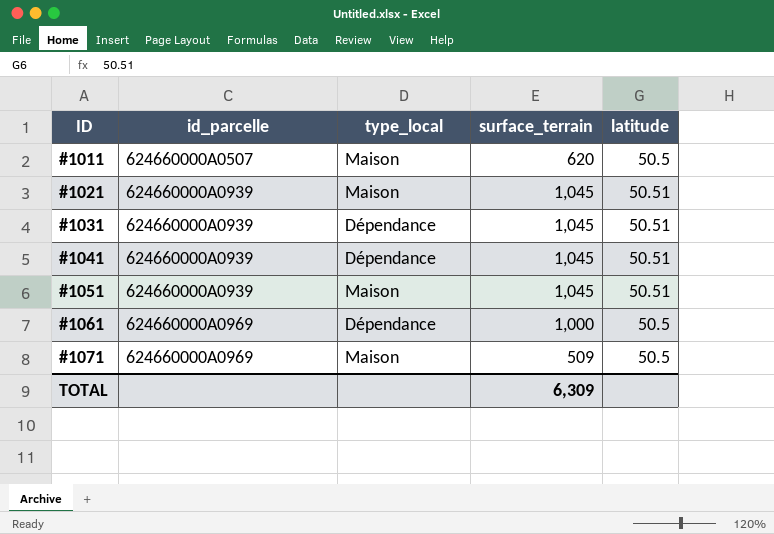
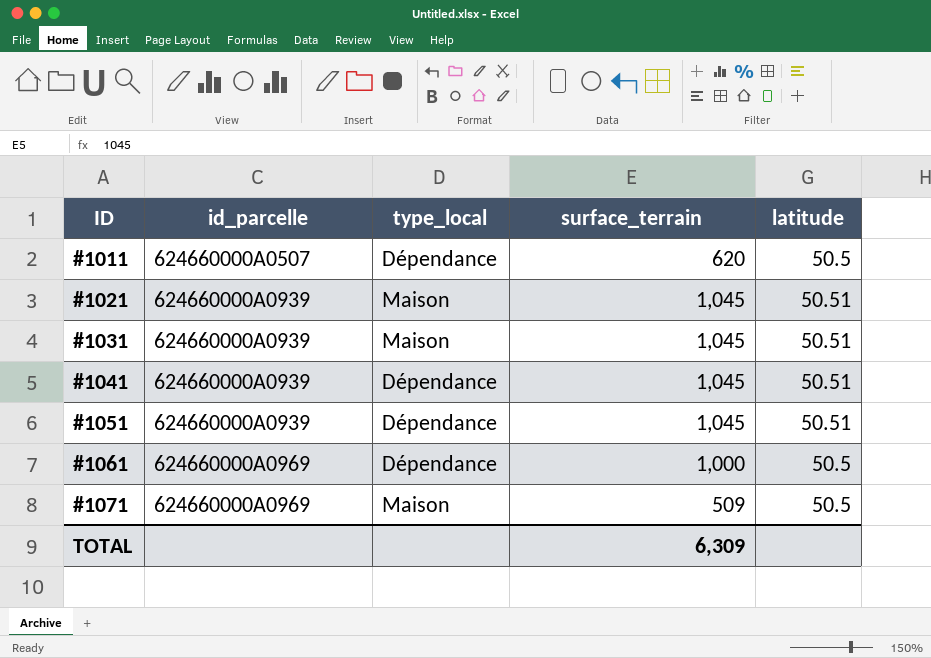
#1011 | type_local: Maison -> Dépendance
#1031 | type_local: Dépendance -> Maison
#1051 | type_local: Maison -> Dépendance

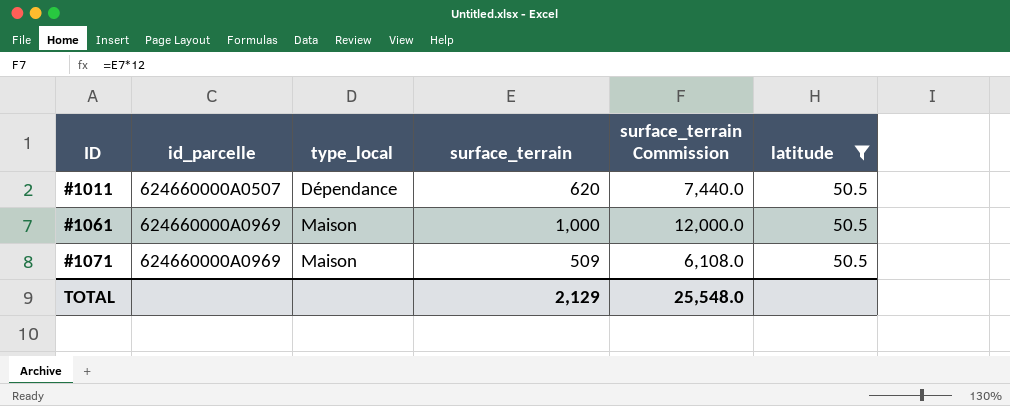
filter: none -> latitude = 50.5
column surface_terrain Commission | formula: none -> [surface_terrain] * 12
#1061 | type_local: Dépendance -> Maison
TOTAL | surface_terrain: 6,309 -> 2,129

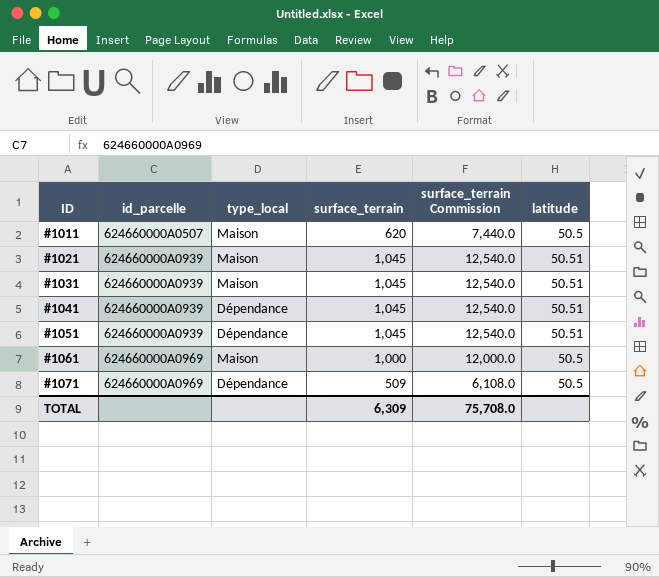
filter: latitude = 50.5 -> none
#1011 | type_local: Dépendance -> Maison
#1071 | type_local: Maison -> Dépendance
TOTAL | surface_terrain: 2,129 -> 6,309
TOTAL | surface_terrain Commission: 25,548.0 -> 75,708.0

